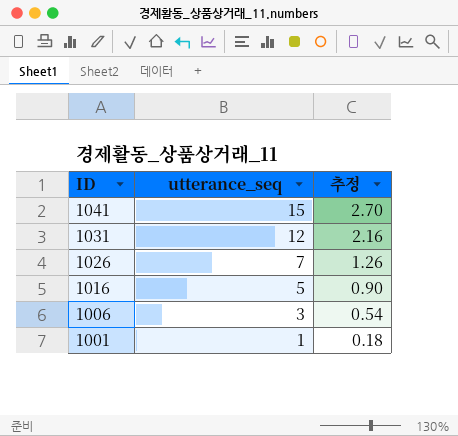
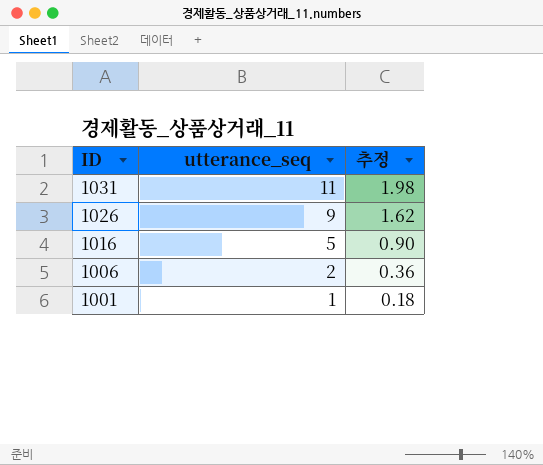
row 1041: 15 | 2.70 -> none
1031 | utterance_seq: 12 -> 11
1031 | 추정: 2.16 -> 1.98
1026 | utterance_seq: 7 -> 9
1026 | 추정: 1.26 -> 1.62
1006 | utterance_seq: 3 -> 2
1006 | 추정: 0.54 -> 0.36

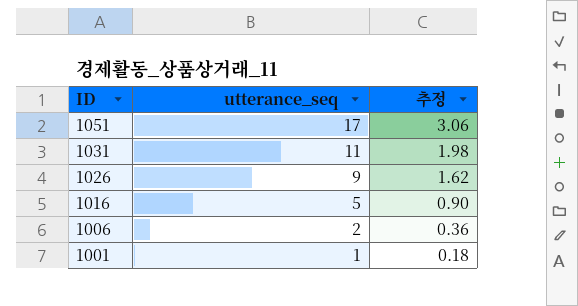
row 1051: none -> 17 | 3.06

